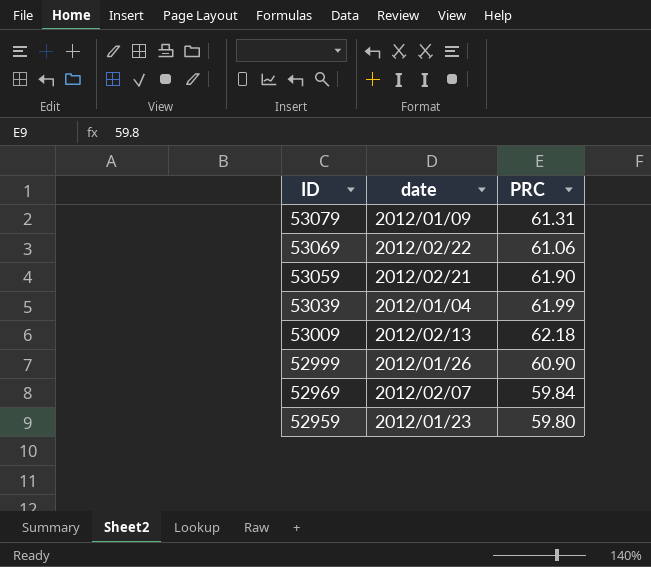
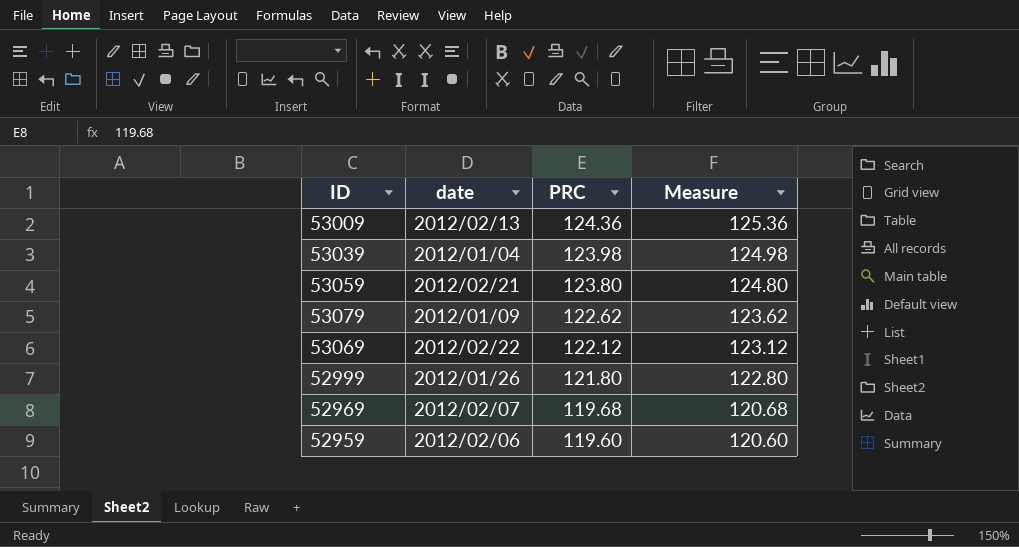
row order: ID descending -> PRC descending
column Measure | formula: none -> [PRC] + 1
53009 | PRC: 62.18 -> 124.36
53039 | PRC: 61.99 -> 123.98
53059 | PRC: 61.90 -> 123.80
53079 | PRC: 61.31 -> 122.62
53069 | PRC: 61.06 -> 122.12
52999 | PRC: 60.90 -> 121.80
52969 | PRC: 59.84 -> 119.68
52959 | date: 2012/01/23 -> 2012/02/06
52959 | PRC: 59.80 -> 119.60

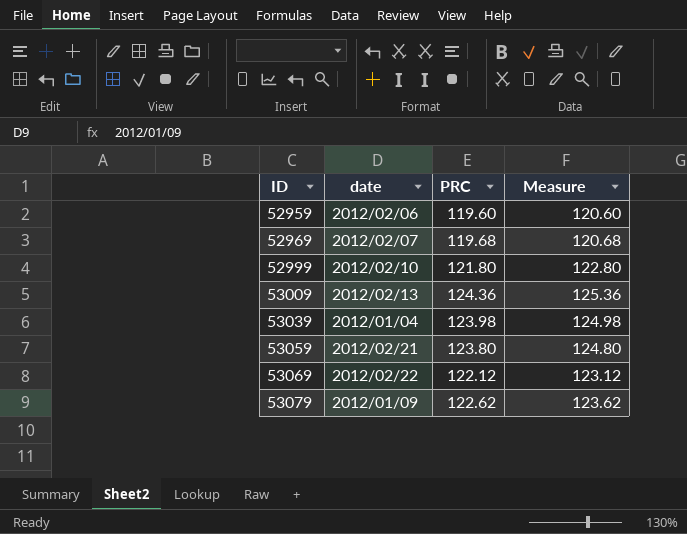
row order: PRC descending -> ID ascending
52999 | date: 2012/01/26 -> 2012/02/10

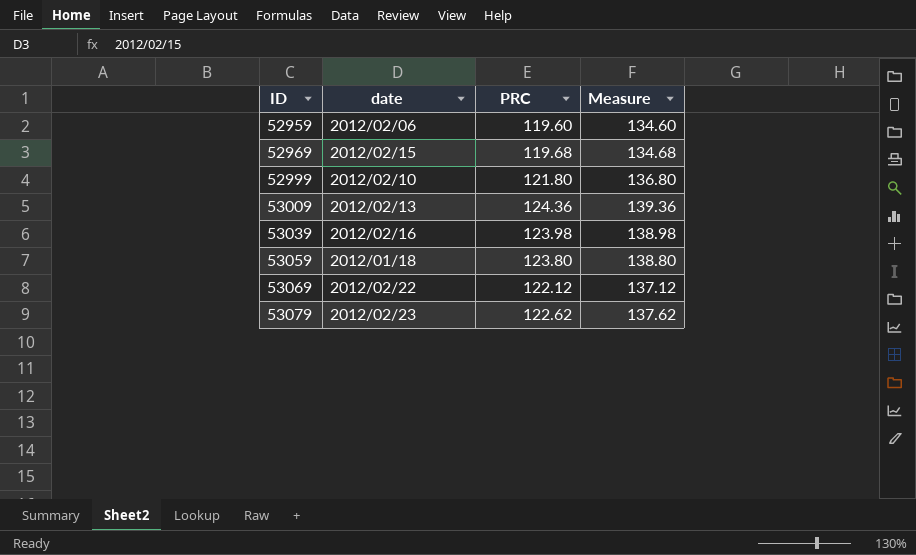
column Measure | formula: [PRC] + 1 -> [PRC] + 15
52969 | date: 2012/02/07 -> 2012/02/15
53039 | date: 2012/01/04 -> 2012/02/16
53059 | date: 2012/02/21 -> 2012/01/18
53079 | date: 2012/01/09 -> 2012/02/23

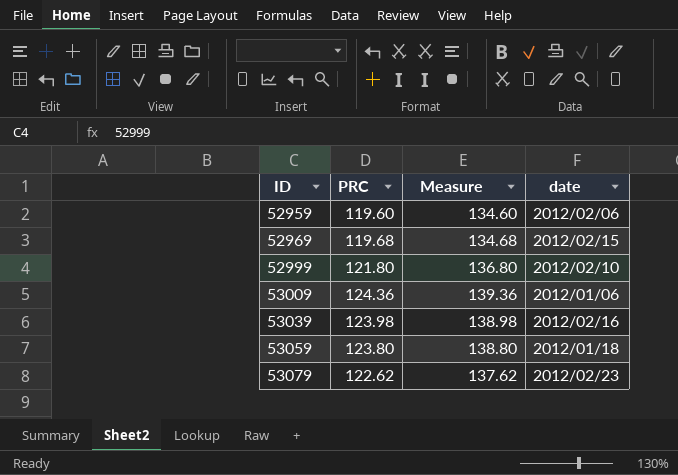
column date | position: 2 -> 4
row 53069: 2012/02/22 | 122.12 | 137.12 -> none
53009 | date: 2012/02/13 -> 2012/01/06

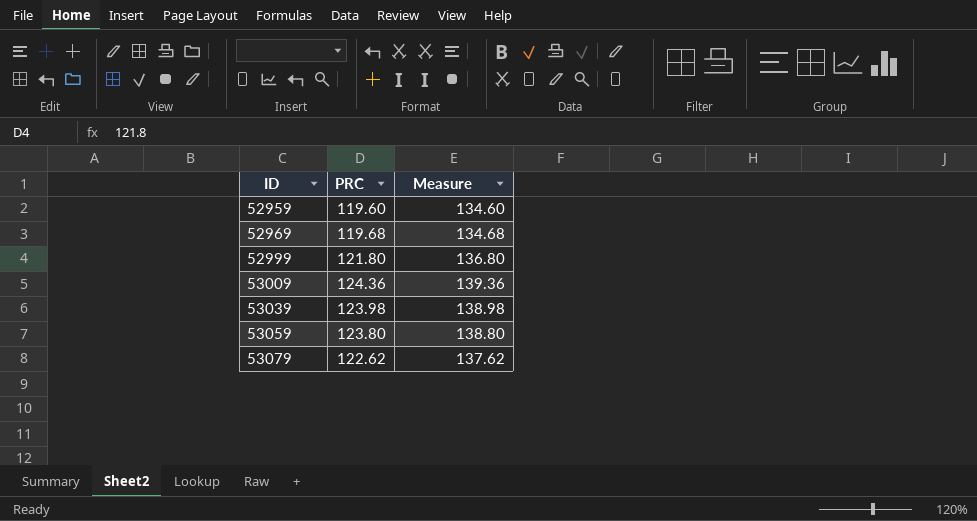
column date | position: 4 -> none

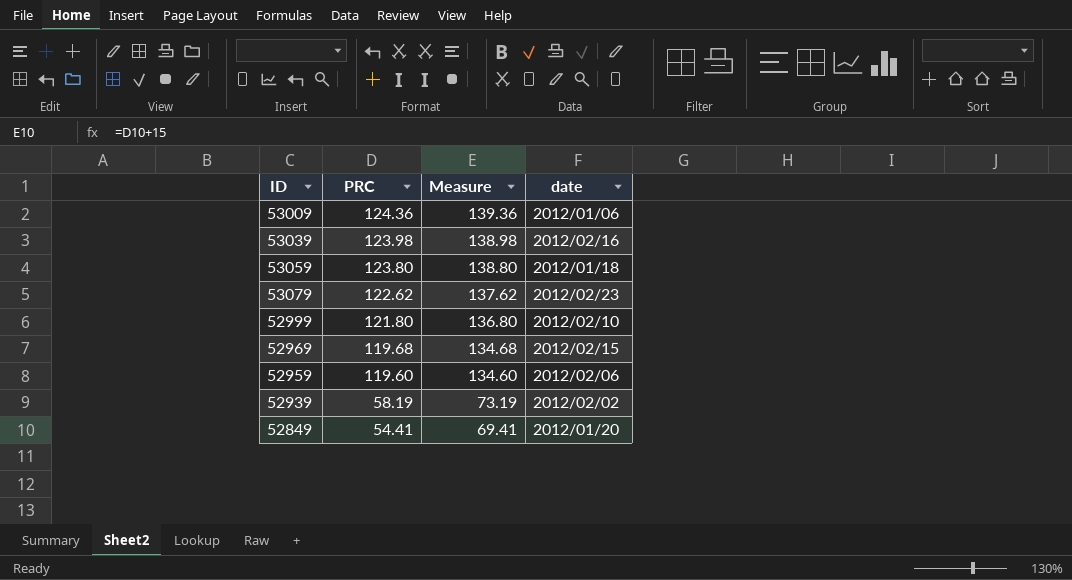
row order: ID ascending -> PRC descending
column date | position: none -> 4
row 52939: none -> 58.19 | 73.19 | 2012/02/02
row 52849: none -> 54.41 | 69.41 | 2012/01/20

